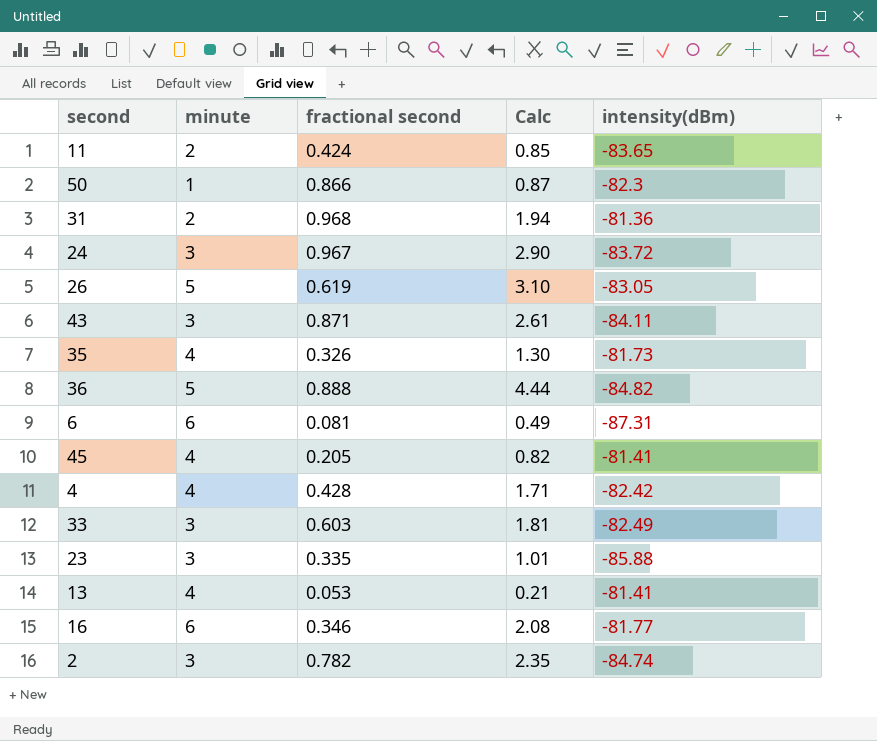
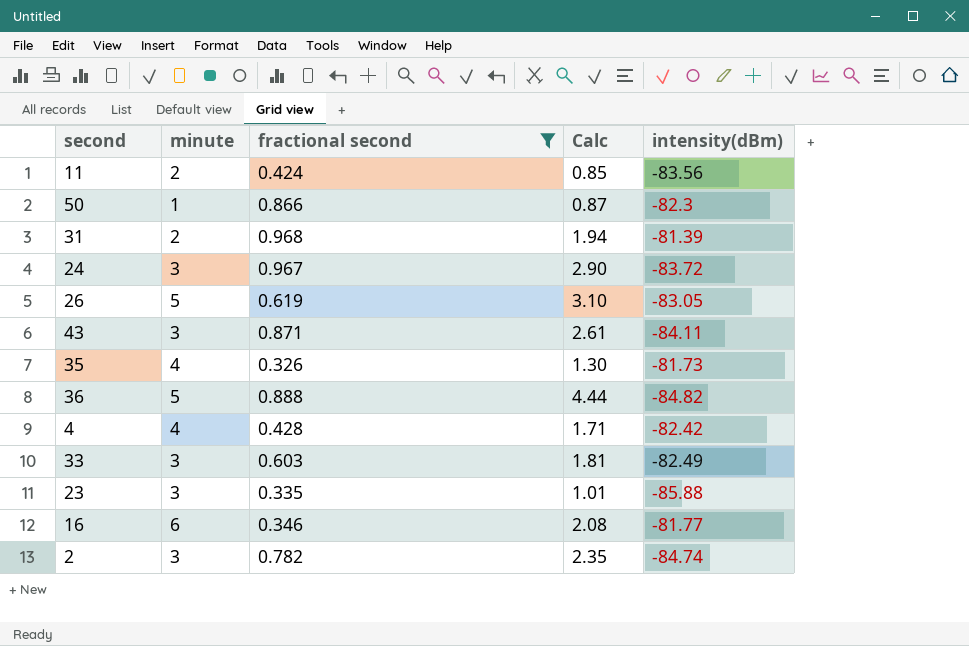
filter: none -> fractional second >= 0.326
11 | intensity(dBm): -83.65 -> -83.56
31 | intensity(dBm): -81.36 -> -81.39

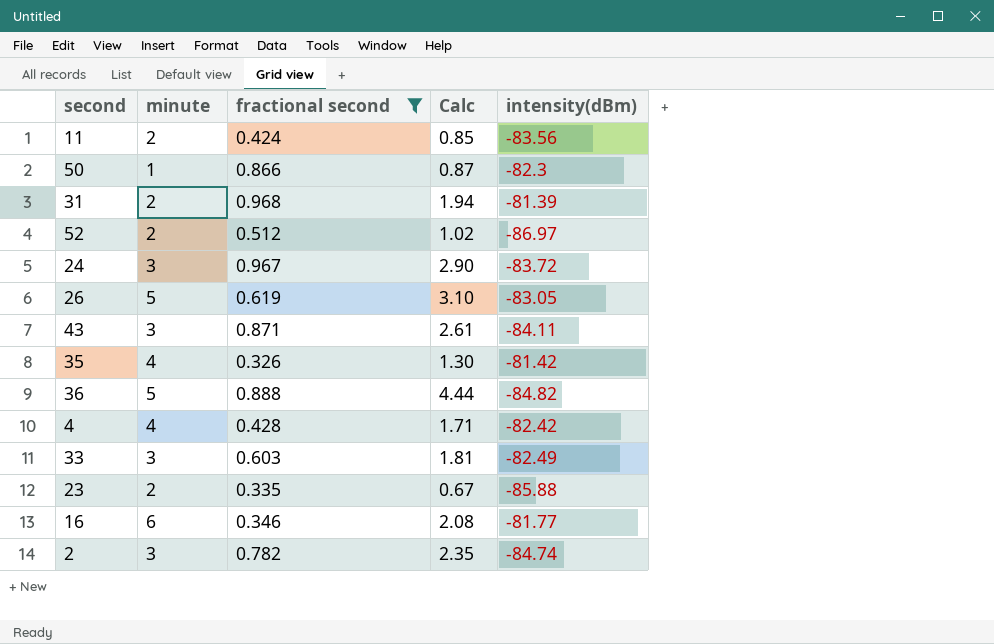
row 52: none -> 2 | 0.512 | 1.02 | -86.97
35 | intensity(dBm): -81.73 -> -81.42
23 | minute: 3 -> 2
23 | Calc: 1.01 -> 0.67

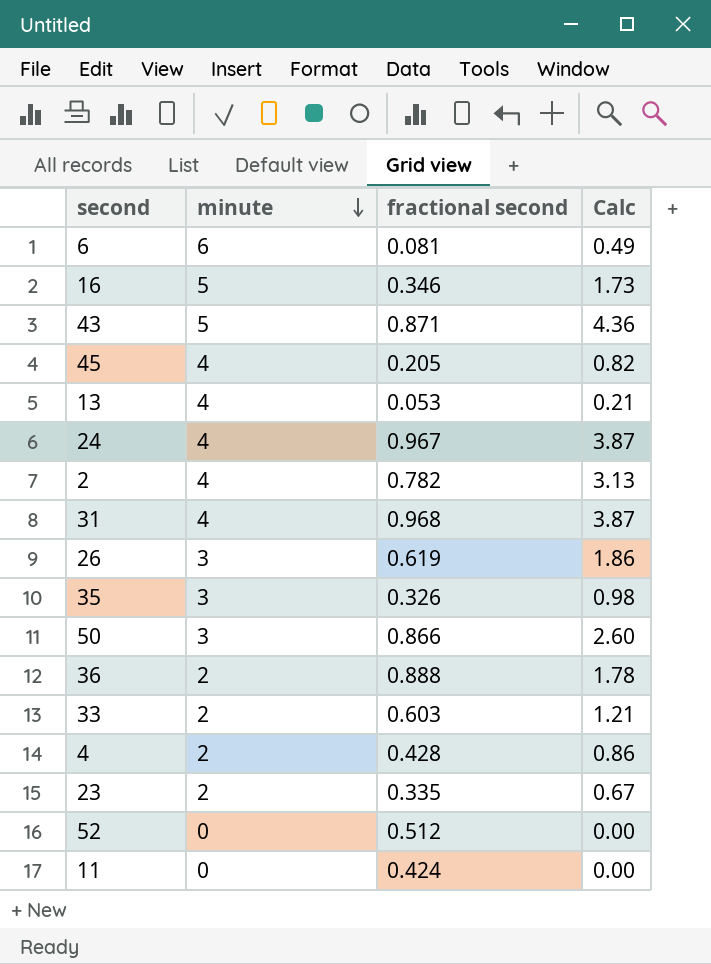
filter: fractional second >= 0.326 -> none
row order: none -> minute descending
column intensity(dBm) | position: 5 -> none
16 | minute: 6 -> 5
16 | Calc: 2.08 -> 1.73
43 | minute: 3 -> 5
43 | Calc: 2.61 -> 4.36
24 | minute: 3 -> 4
24 | Calc: 2.90 -> 3.87
2 | minute: 3 -> 4
2 | Calc: 2.35 -> 3.13
31 | minute: 2 -> 4
31 | Calc: 1.94 -> 3.87
26 | minute: 5 -> 3
26 | Calc: 3.10 -> 1.86
35 | minute: 4 -> 3
35 | Calc: 1.30 -> 0.98
50 | minute: 1 -> 3
50 | Calc: 0.87 -> 2.60
36 | minute: 5 -> 2
36 | Calc: 4.44 -> 1.78
33 | minute: 3 -> 2
33 | Calc: 1.81 -> 1.21
4 | minute: 4 -> 2
4 | Calc: 1.71 -> 0.86
52 | minute: 2 -> 0
52 | Calc: 1.02 -> 0.00
11 | minute: 2 -> 0
11 | Calc: 0.85 -> 0.00

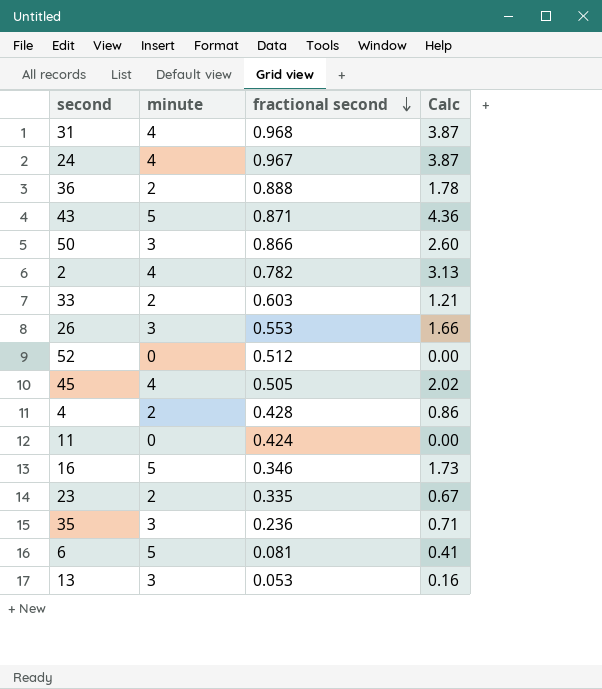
row order: minute descending -> fractional second descending
26 | fractional second: 0.619 -> 0.553
26 | Calc: 1.86 -> 1.66
45 | fractional second: 0.205 -> 0.505
45 | Calc: 0.82 -> 2.02
35 | fractional second: 0.326 -> 0.236
35 | Calc: 0.98 -> 0.71
6 | minute: 6 -> 5
6 | Calc: 0.49 -> 0.41
13 | minute: 4 -> 3
13 | Calc: 0.21 -> 0.16

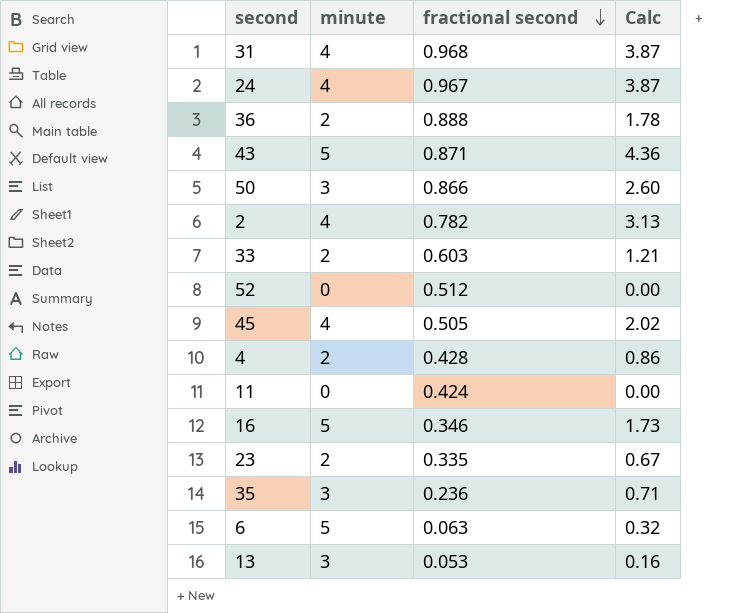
row 26: 3 | 0.553 | 1.66 -> none
6 | fractional second: 0.081 -> 0.063
6 | Calc: 0.41 -> 0.32

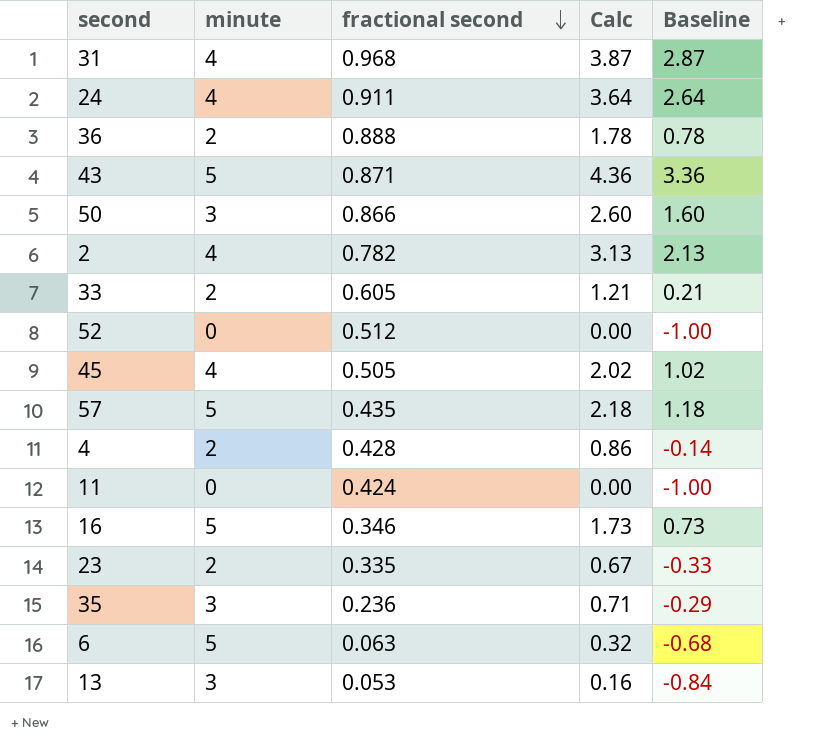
column Baseline | formula: none -> [Calc] - 1
24 | fractional second: 0.967 -> 0.911
24 | Calc: 3.87 -> 3.64
33 | fractional second: 0.603 -> 0.605
row 57: none -> 5 | 0.435 | 2.18 | 1.18

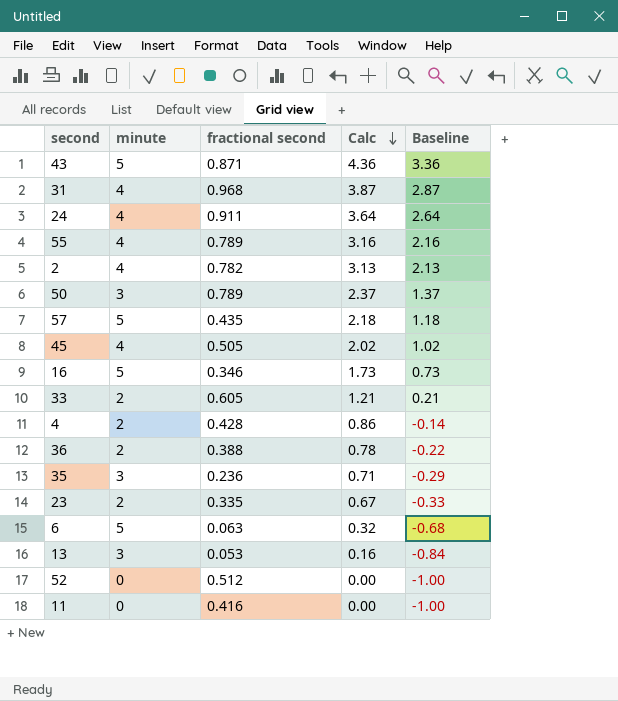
row order: fractional second descending -> Calc descending
row 55: none -> 4 | 0.789 | 3.16 | 2.16
50 | fractional second: 0.866 -> 0.789
50 | Calc: 2.60 -> 2.37
50 | Baseline: 1.60 -> 1.37
36 | fractional second: 0.888 -> 0.388
36 | Calc: 1.78 -> 0.78
36 | Baseline: 0.78 -> -0.22
11 | fractional second: 0.424 -> 0.416

